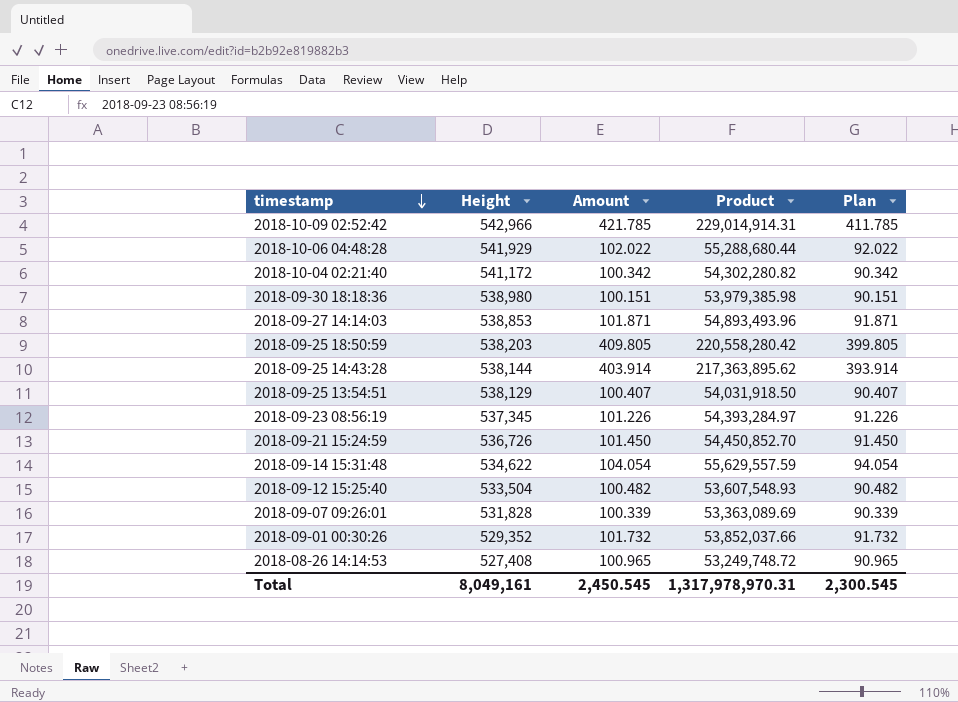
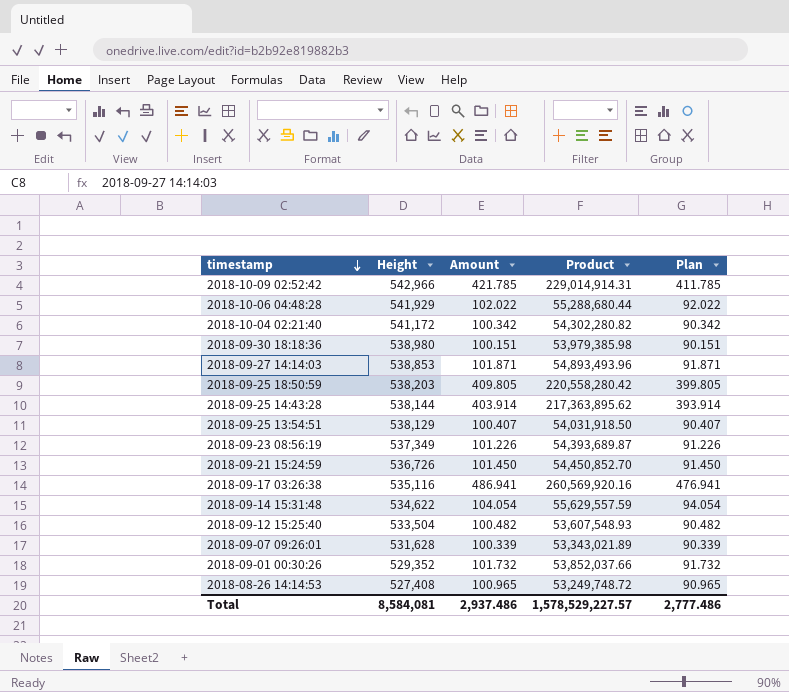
2018-09-23 08:56:19 | Height: 537,345 -> 537,349
2018-09-23 08:56:19 | Product: 54,393,284.97 -> 54,393,689.87
row 2018-09-17 03:26:38: none -> 535,116 | 486.941 | 260,569,920.16 | 476.941
2018-09-07 09:26:01 | Height: 531,828 -> 531,628
2018-09-07 09:26:01 | Product: 53,363,089.69 -> 53,343,021.89
Total | Height: 8,049,161 -> 8,584,081
Total | Amount: 2,450.545 -> 2,937.486
Total | Product: 1,317,978,970.31 -> 1,578,529,227.57
Total | Plan: 2,300.545 -> 2,777.486

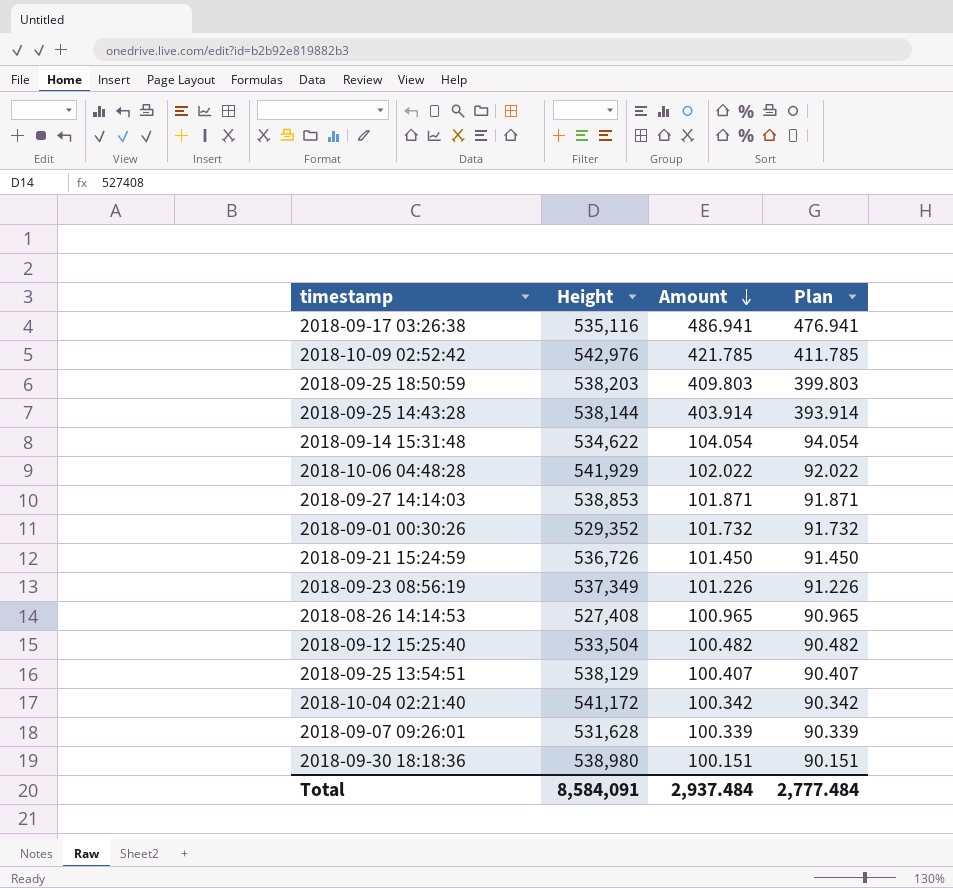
row order: timestamp descending -> Amount descending
column Product | formula: [Height] * [Amount] -> none
2018-10-09 02:52:42 | Height: 542,966 -> 542,976
2018-09-25 18:50:59 | Amount: 409.805 -> 409.803
2018-09-25 18:50:59 | Plan: 399.805 -> 399.803
Total | Height: 8,584,081 -> 8,584,091
Total | Amount: 2,937.486 -> 2,937.484
Total | Plan: 2,777.486 -> 2,777.484

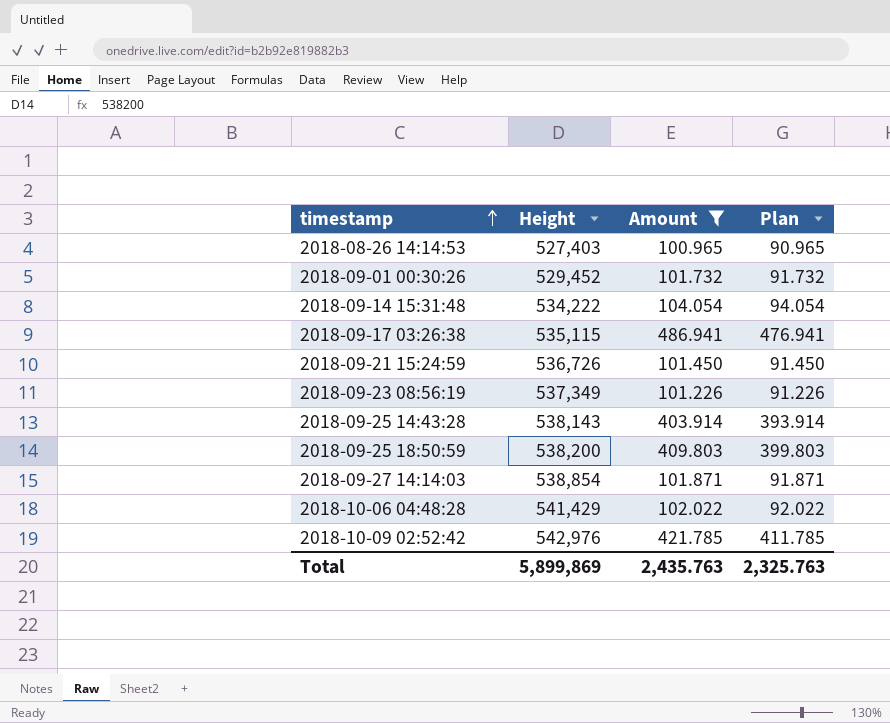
filter: none -> Amount >= 100.965
row order: Amount descending -> timestamp ascending
2018-08-26 14:14:53 | Height: 527,408 -> 527,403
2018-09-01 00:30:26 | Height: 529,352 -> 529,452
2018-09-14 15:31:48 | Height: 534,622 -> 534,222
2018-09-17 03:26:38 | Height: 535,116 -> 535,115
2018-09-25 14:43:28 | Height: 538,144 -> 538,143
2018-09-25 18:50:59 | Height: 538,203 -> 538,200
2018-09-27 14:14:03 | Height: 538,853 -> 538,854
2018-10-06 04:48:28 | Height: 541,929 -> 541,429
Total | Height: 8,584,091 -> 5,899,869
Total | Amount: 2,937.484 -> 2,435.763
Total | Plan: 2,777.484 -> 2,325.763

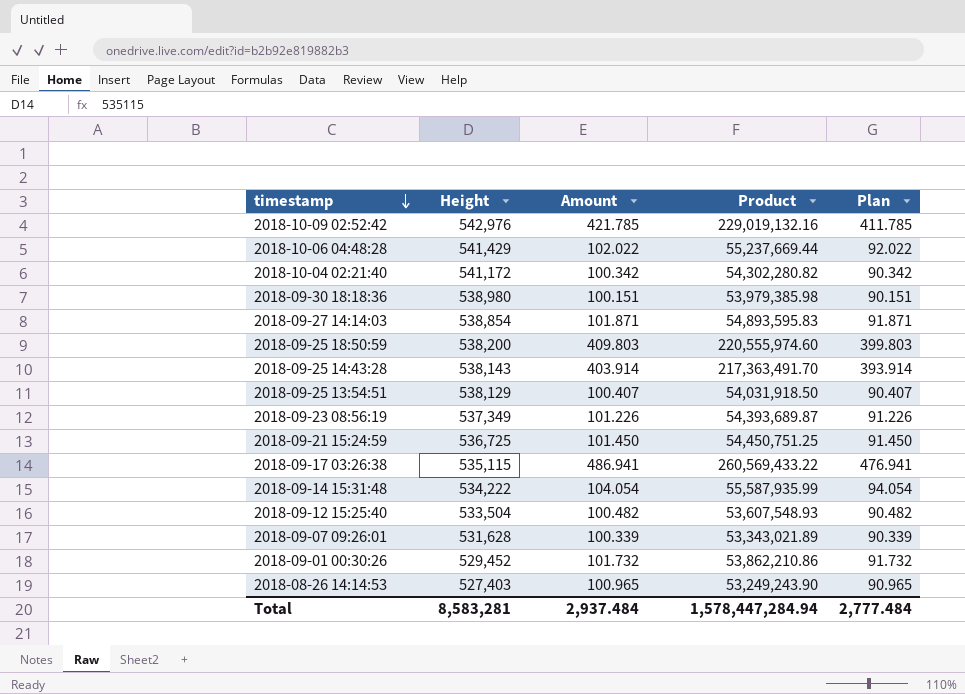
filter: Amount >= 100.965 -> none
row order: timestamp ascending -> timestamp descending
column Product | formula: none -> [Height] * [Amount]
2018-09-21 15:24:59 | Height: 536,726 -> 536,725
Total | Height: 5,899,869 -> 8,583,281
Total | Amount: 2,435.763 -> 2,937.484
Total | Plan: 2,325.763 -> 2,777.484

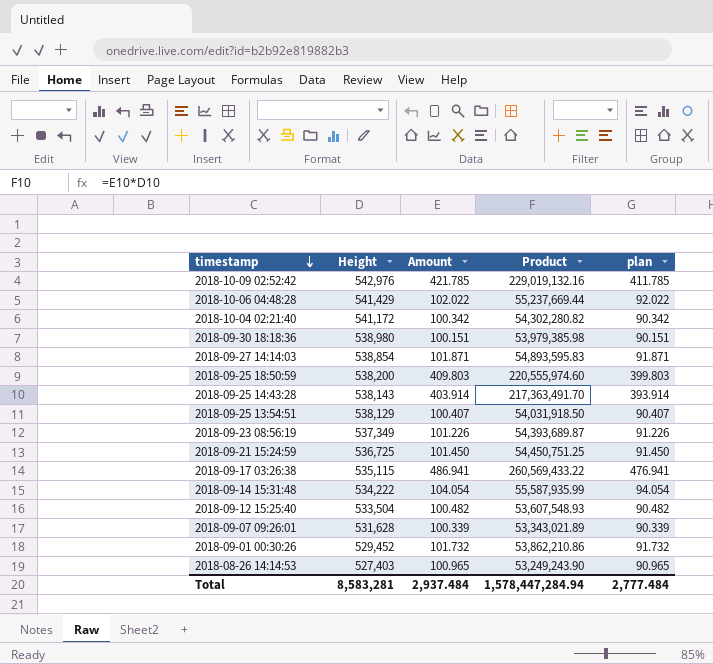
column name: Plan -> plan

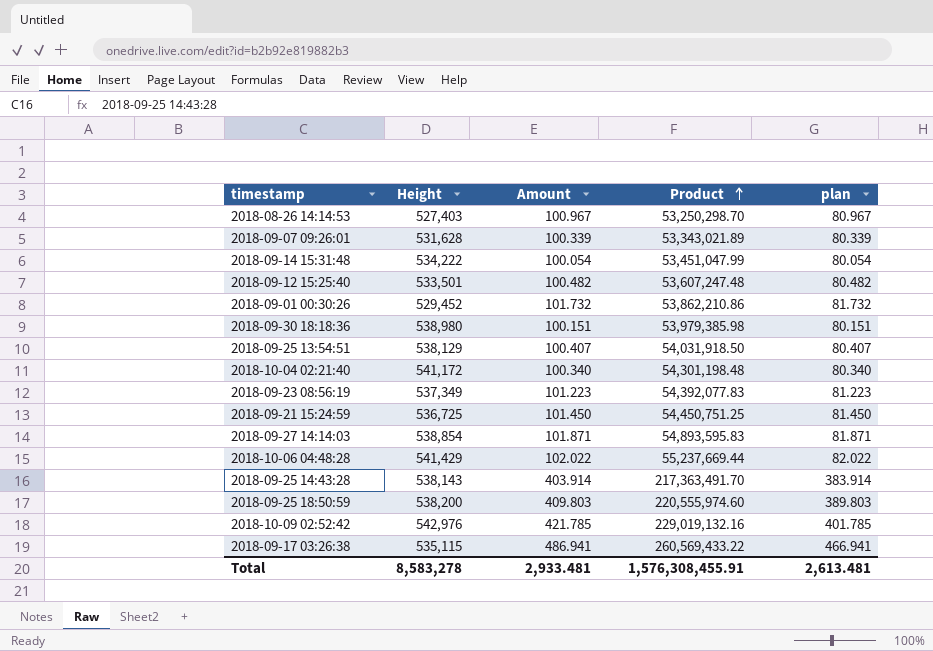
row order: timestamp descending -> Product ascending
column plan | formula: [Amount] - 10 -> [Amount] - 20
2018-08-26 14:14:53 | Amount: 100.965 -> 100.967
2018-08-26 14:14:53 | Product: 53,249,243.90 -> 53,250,298.70
2018-09-14 15:31:48 | Amount: 104.054 -> 100.054
2018-09-14 15:31:48 | Product: 55,587,935.99 -> 53,451,047.99
2018-09-12 15:25:40 | Height: 533,504 -> 533,501
2018-09-12 15:25:40 | Product: 53,607,548.93 -> 53,607,247.48
2018-10-04 02:21:40 | Amount: 100.342 -> 100.340
2018-10-04 02:21:40 | Product: 54,302,280.82 -> 54,301,198.48
2018-09-23 08:56:19 | Amount: 101.226 -> 101.223
2018-09-23 08:56:19 | Product: 54,393,689.87 -> 54,392,077.83
Total | Height: 8,583,281 -> 8,583,278
Total | Amount: 2,937.484 -> 2,933.481
Total | Product: 1,578,447,284.94 -> 1,576,308,455.91
Total | plan: 2,777.484 -> 2,613.481

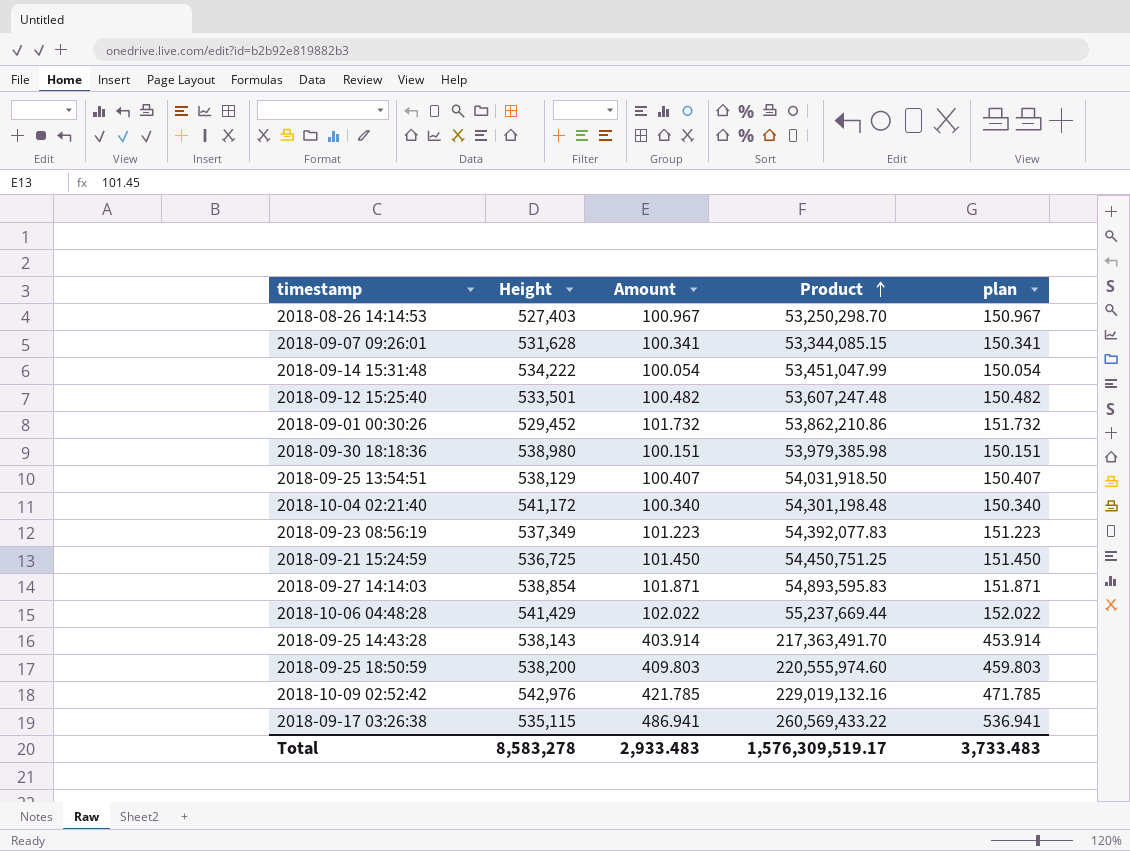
column plan | formula: [Amount] - 20 -> [Amount] + 50
2018-09-07 09:26:01 | Amount: 100.339 -> 100.341
2018-09-07 09:26:01 | Product: 53,343,021.89 -> 53,344,085.15
Total | Amount: 2,933.481 -> 2,933.483
Total | Product: 1,576,308,455.91 -> 1,576,309,519.17
Total | plan: 2,613.481 -> 3,733.483

